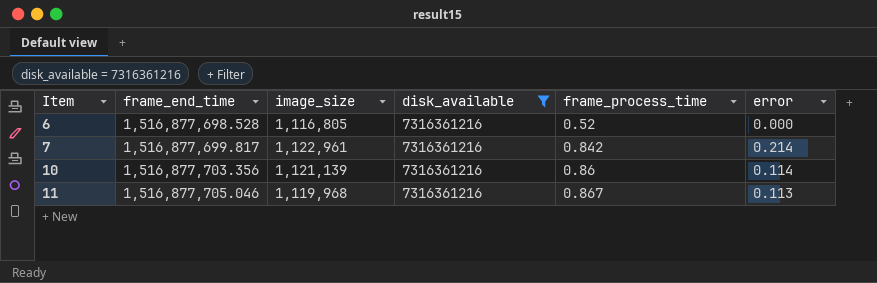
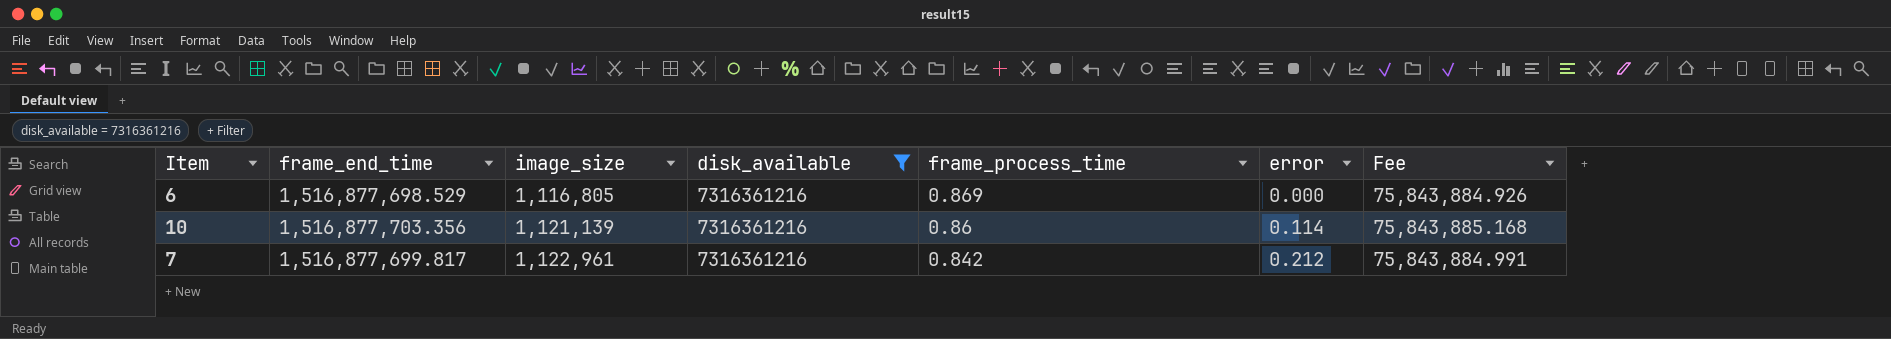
row order: Item ascending -> image_size ascending
column Fee | formula: none -> [frame_end_time] * 0.05
row 11: 1,516,877,705.046 | 1,119,968 | 7316361216 | 0.867 | 0.113 -> none
6 | frame_end_time: 1,516,877,698.528 -> 1,516,877,698.529
6 | frame_process_time: 0.52 -> 0.869
7 | error: 0.214 -> 0.212

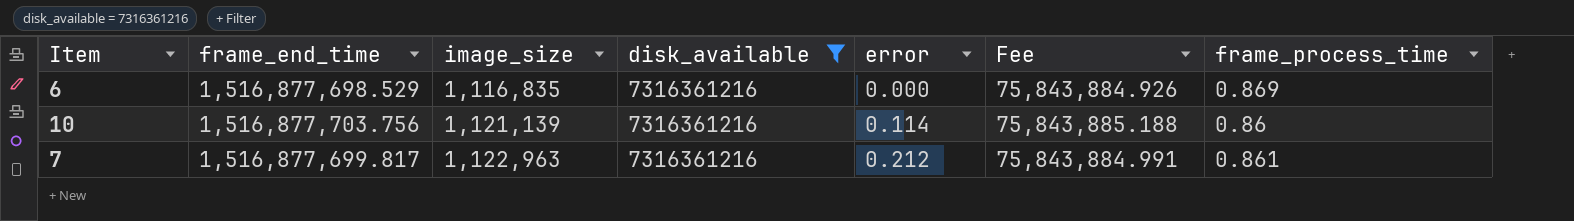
column frame_process_time | position: 5 -> 7
6 | image_size: 1,116,805 -> 1,116,835
10 | frame_end_time: 1,516,877,703.356 -> 1,516,877,703.756
10 | Fee: 75,843,885.168 -> 75,843,885.188
7 | image_size: 1,122,961 -> 1,122,963
7 | frame_process_time: 0.842 -> 0.861

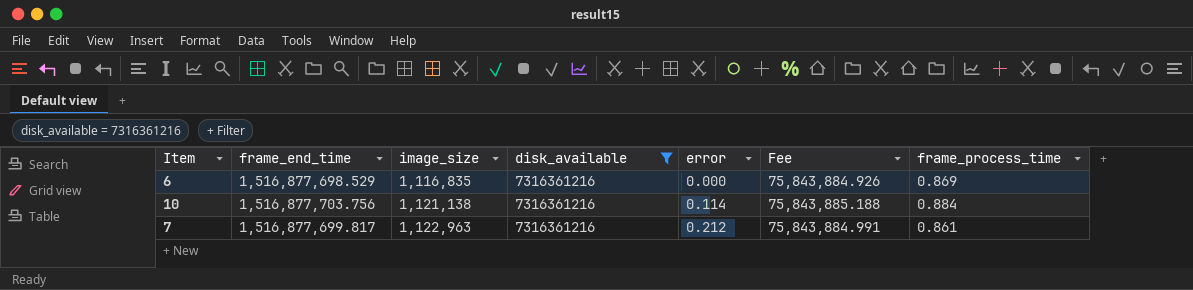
10 | image_size: 1,121,139 -> 1,121,138
10 | frame_process_time: 0.86 -> 0.884

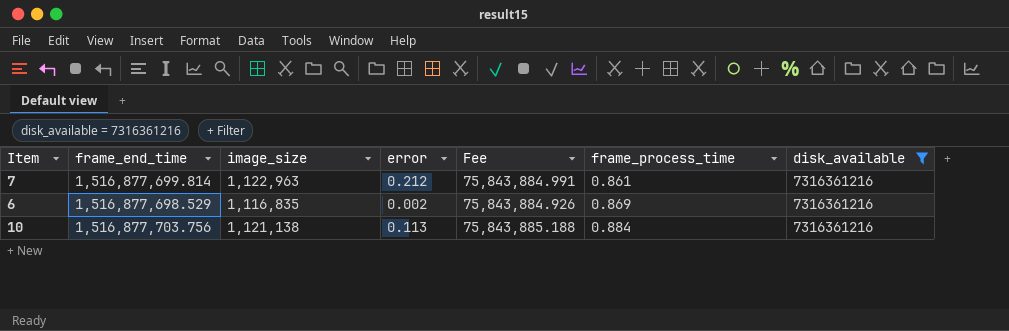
row order: image_size ascending -> frame_process_time ascending
column disk_available | position: 4 -> 7
7 | frame_end_time: 1,516,877,699.817 -> 1,516,877,699.814
6 | error: 0.000 -> 0.002
10 | error: 0.114 -> 0.113

